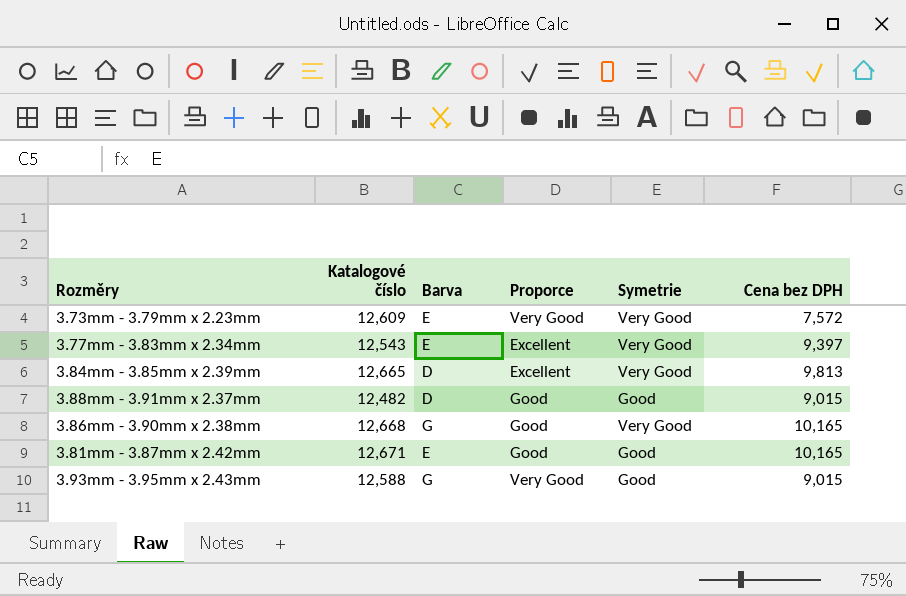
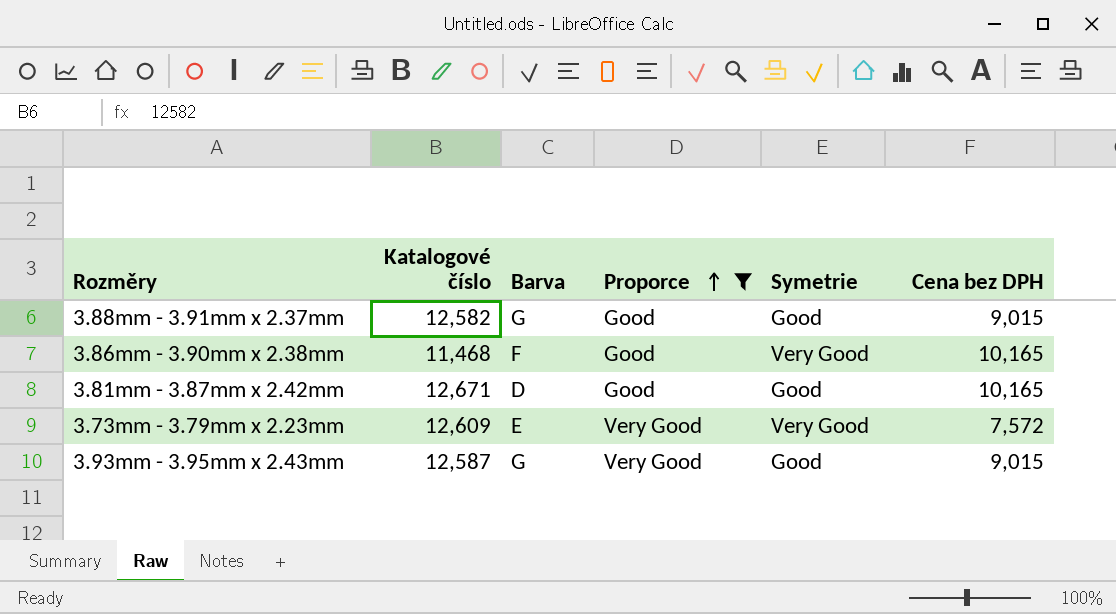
filter: none -> Proporce != Excellent
row order: none -> Proporce ascending
3.88mm - 3.91mm x 2.37mm | Katalogové číslo: 12,482 -> 12,582
3.88mm - 3.91mm x 2.37mm | Barva: D -> G
3.86mm - 3.90mm x 2.38mm | Katalogové číslo: 12,668 -> 11,468
3.86mm - 3.90mm x 2.38mm | Barva: G -> F
3.81mm - 3.87mm x 2.42mm | Barva: E -> D
3.93mm - 3.95mm x 2.43mm | Katalogové číslo: 12,588 -> 12,587

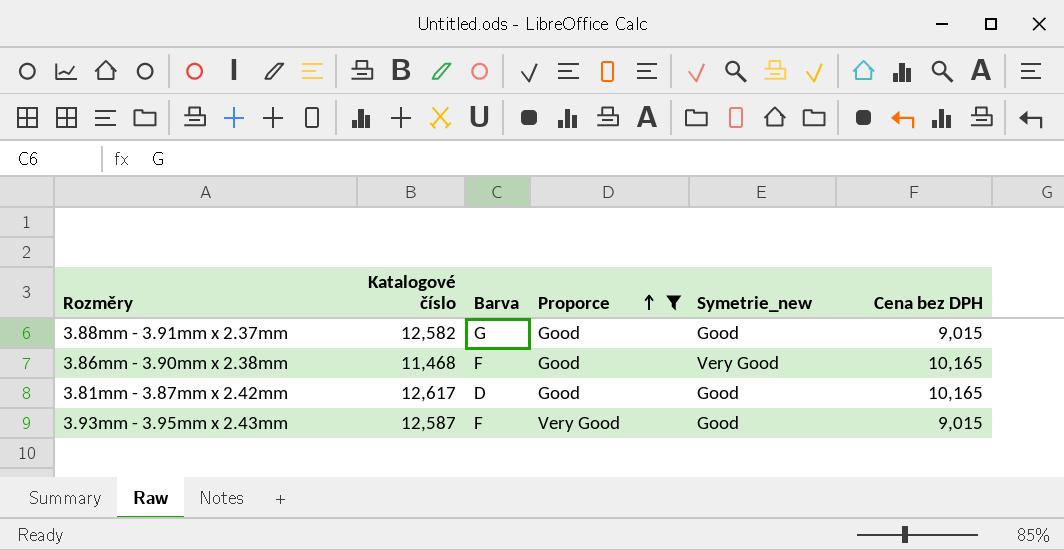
column name: Symetrie -> Symetrie_new
row 3.73mm - 3.79mm x 2.23mm: 12,609 | E | Very Good | Very Good | 7,572 -> none
3.81mm - 3.87mm x 2.42mm | Katalogové číslo: 12,671 -> 12,617
3.93mm - 3.95mm x 2.43mm | Barva: G -> F

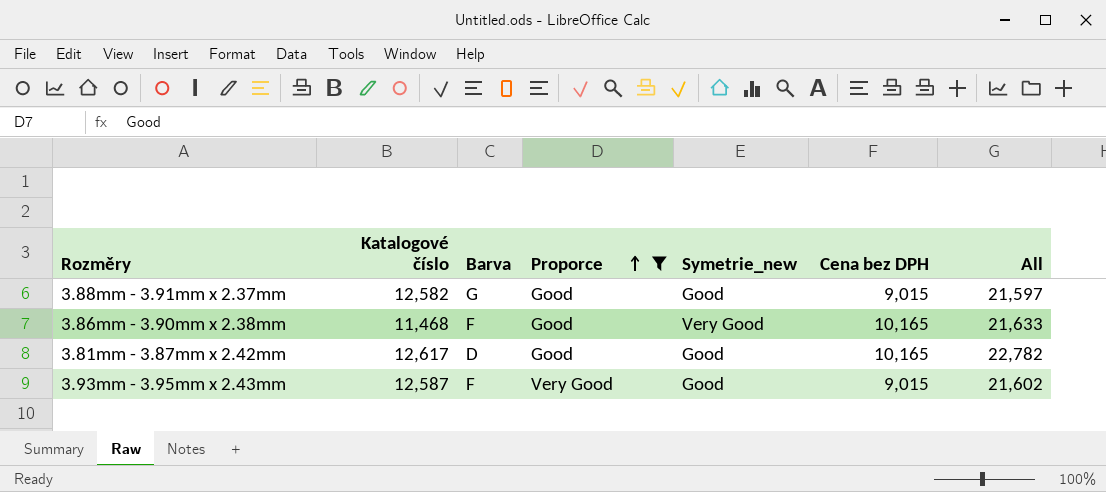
column All | formula: none -> [Katalogové číslo] + [Cena bez DPH]

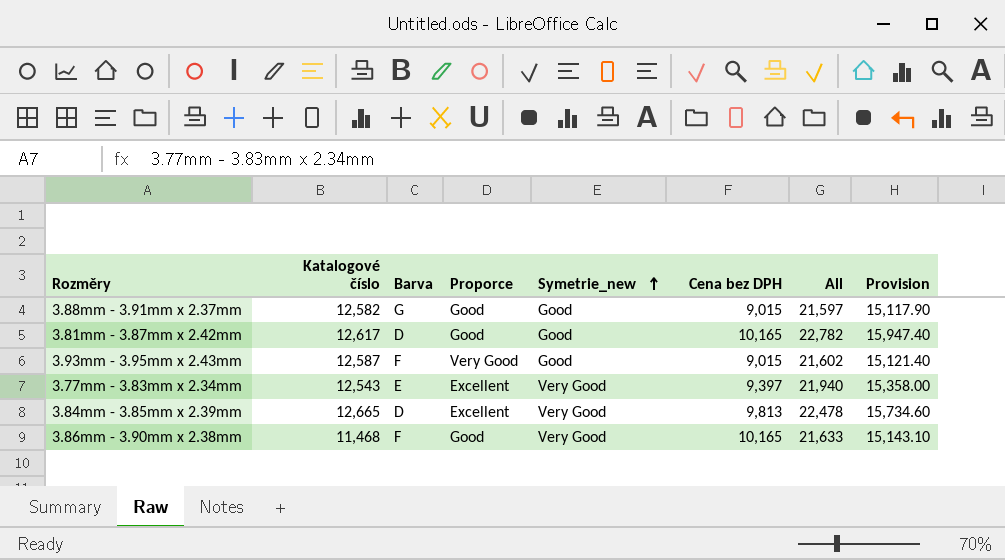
filter: Proporce != Excellent -> none
row order: Proporce ascending -> Symetrie_new ascending
column Provision | formula: none -> [All] * 0.7

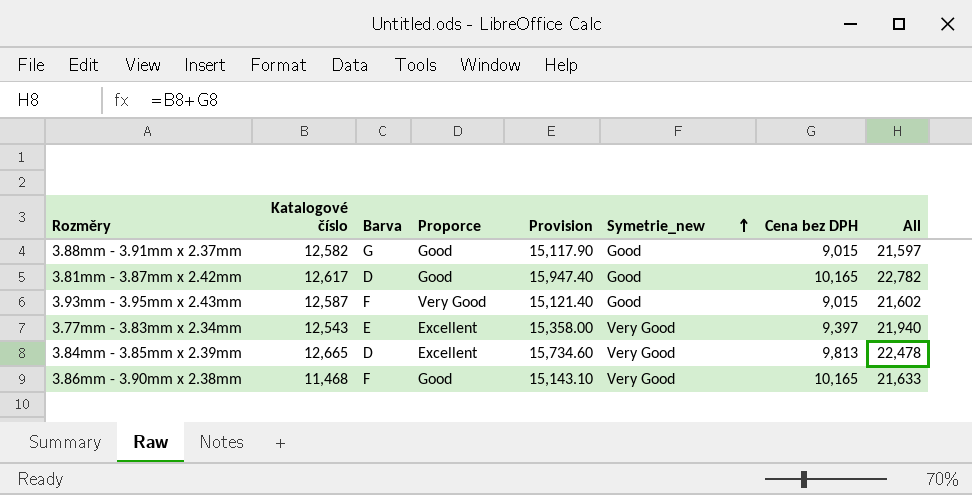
column Provision | position: 8 -> 5

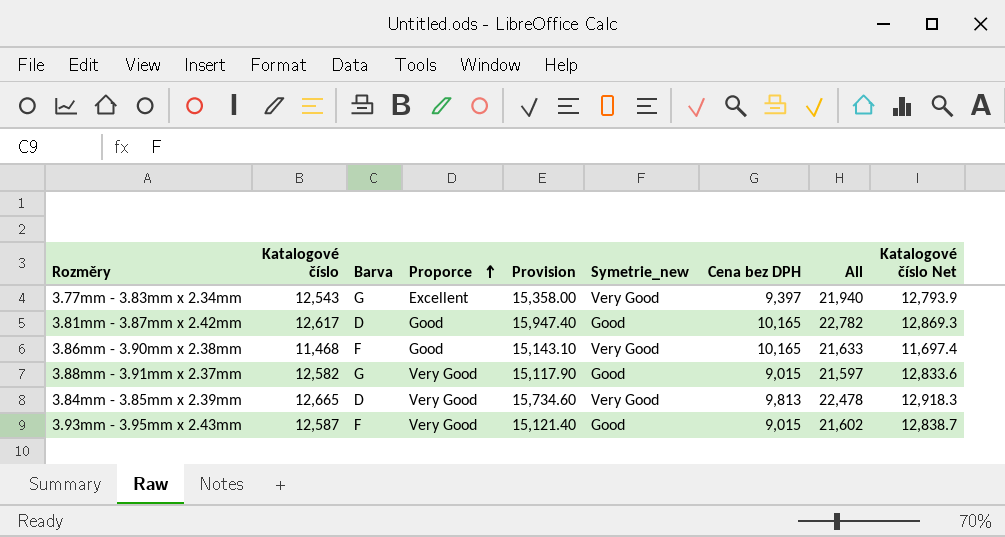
row order: Symetrie_new ascending -> Proporce ascending
column Katalogové číslo Net | formula: none -> [Katalogové číslo] * 1.02
3.77mm - 3.83mm x 2.34mm | Barva: E -> G
3.88mm - 3.91mm x 2.37mm | Proporce: Good -> Very Good
3.84mm - 3.85mm x 2.39mm | Proporce: Excellent -> Very Good

